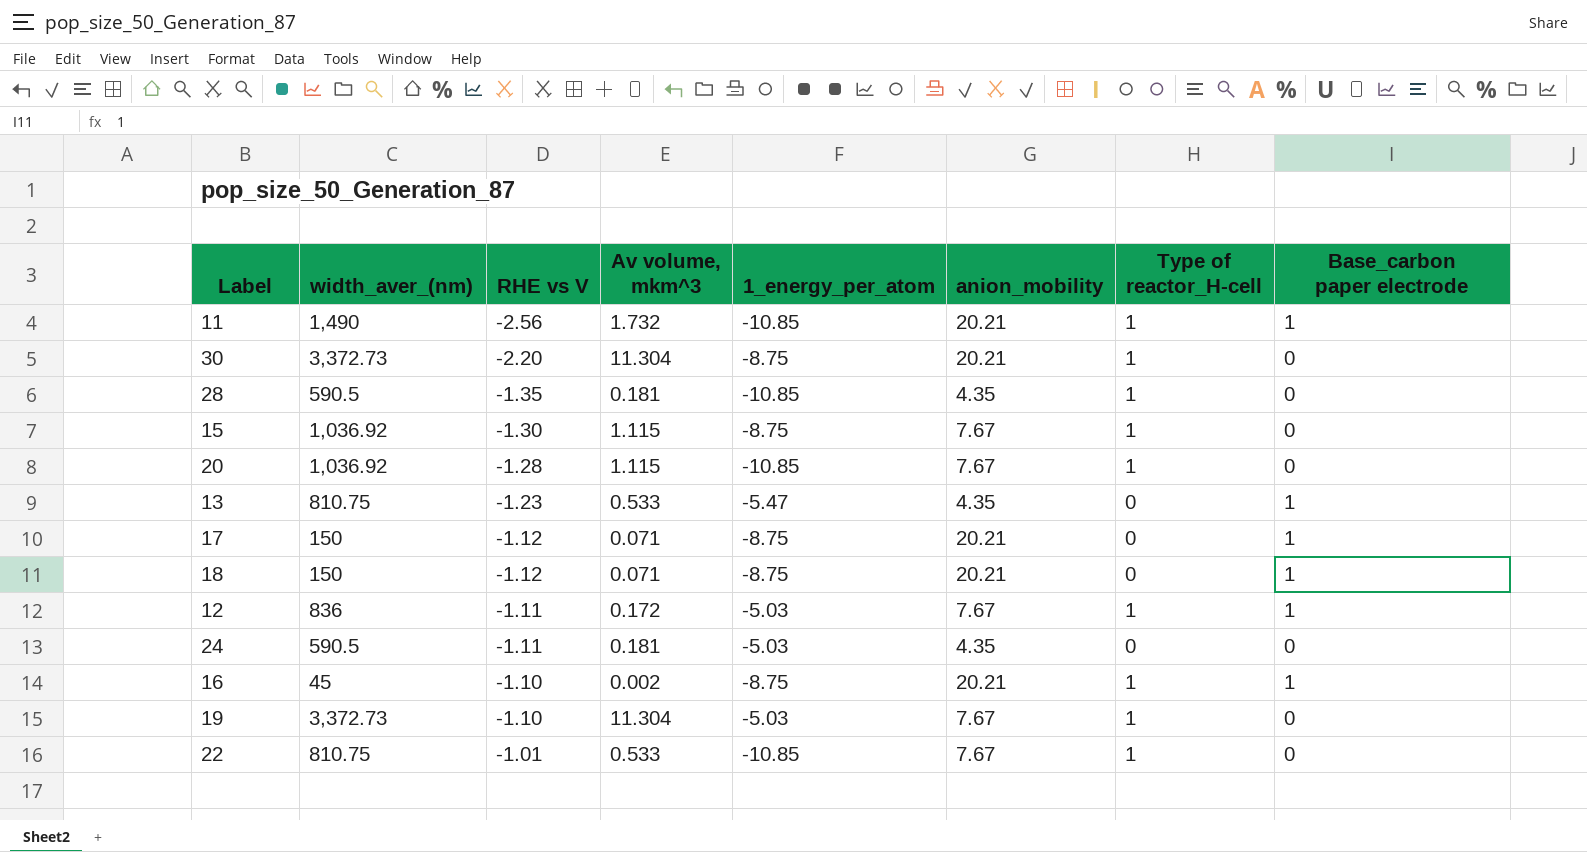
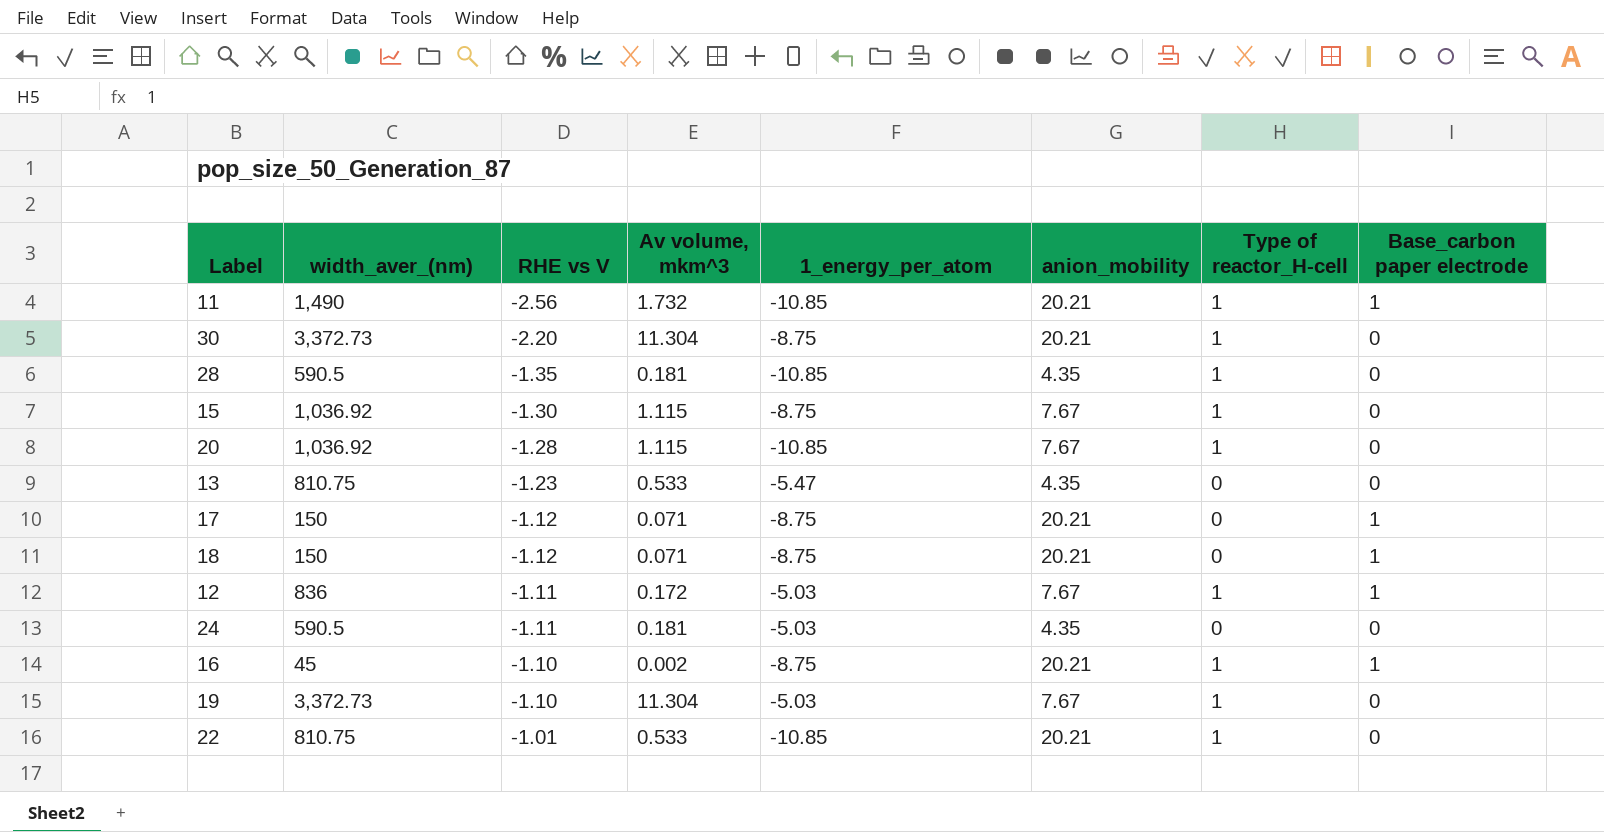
13 | Base_carbon paper electrode: 1 -> 0
22 | anion_mobility: 7.67 -> 20.21

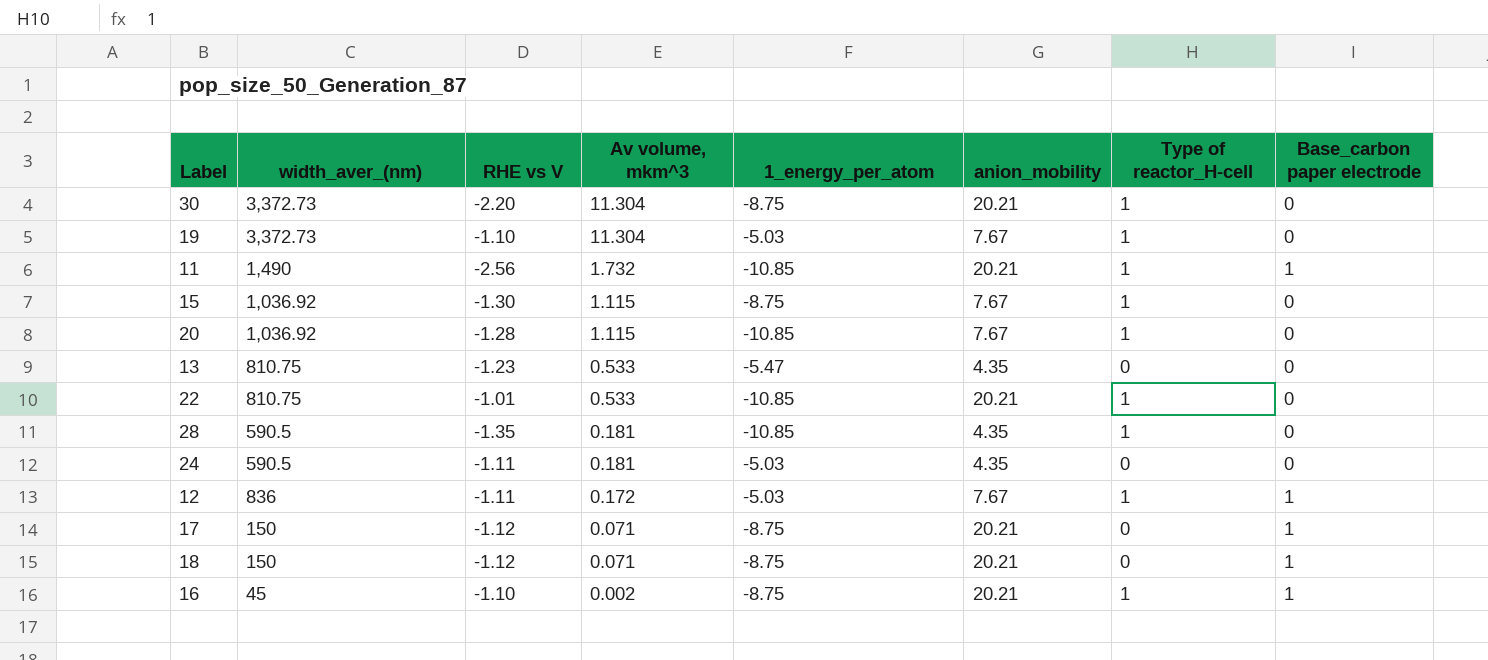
row order: RHE vs V ascending -> Av volume, mkm^3 descending

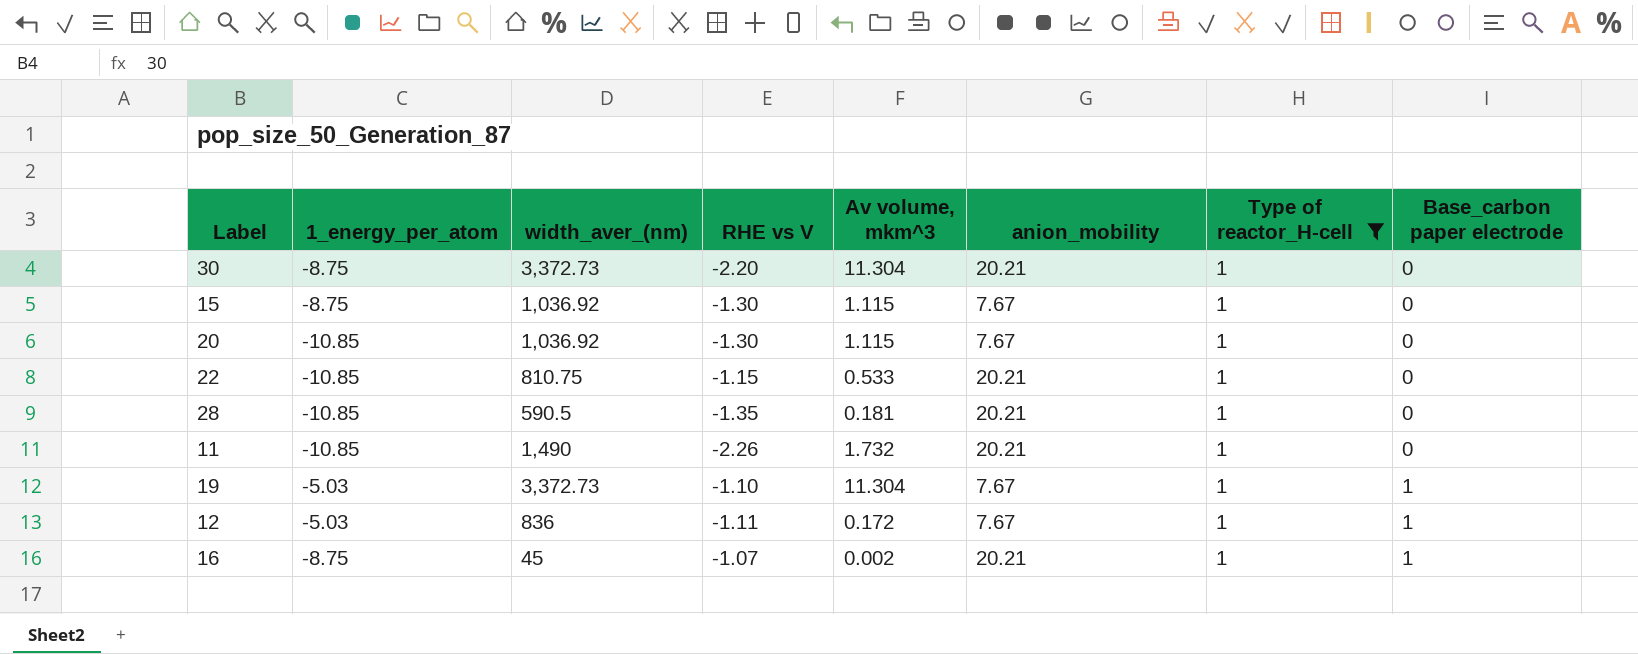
filter: none -> Type of reactor_H-cell = 1
row order: Av volume, mkm^3 descending -> Base_carbon paper electrode ascending
column 1_energy_per_atom | position: 5 -> 2
20 | RHE vs V: -1.28 -> -1.30
22 | RHE vs V: -1.01 -> -1.15
28 | anion_mobility: 4.35 -> 20.21
11 | RHE vs V: -2.56 -> -2.26
11 | Base_carbon paper electrode: 1 -> 0
19 | Base_carbon paper electrode: 0 -> 1
16 | RHE vs V: -1.10 -> -1.07

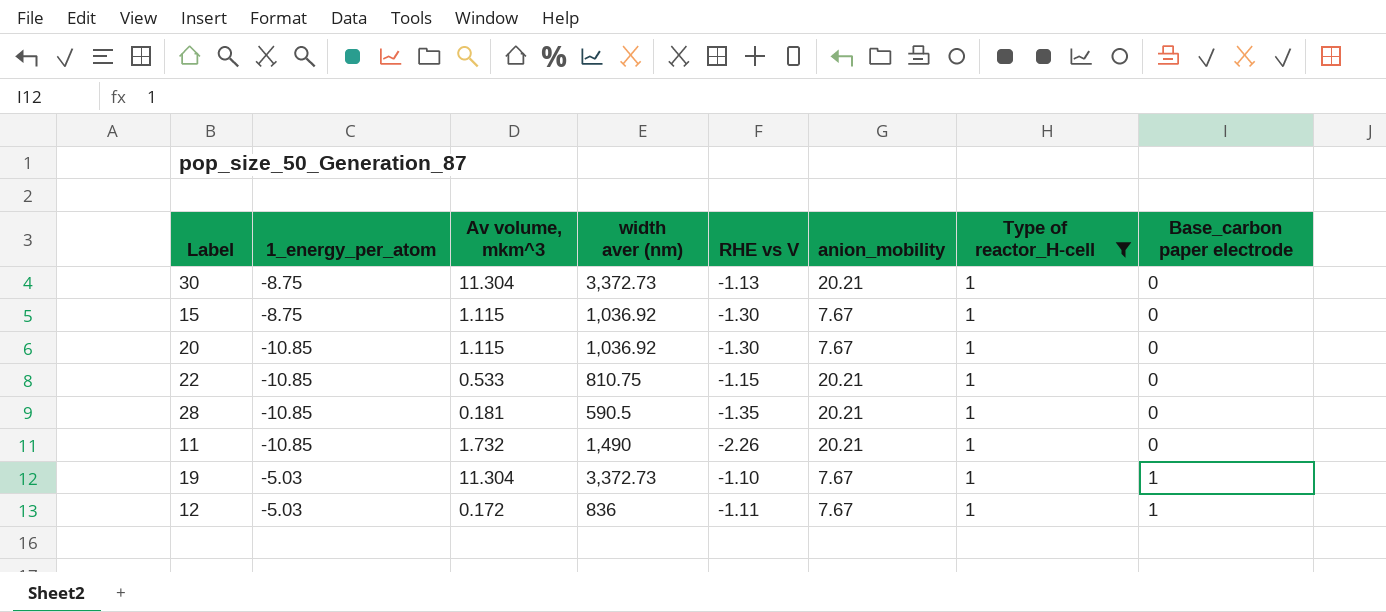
column Av volume, mkm^3 | position: 5 -> 3
column name: width_aver_(nm) -> width aver (nm)
row 16: -8.75 | 45 | -1.07 | 0.002 | 20.21 | 1 | 1 -> none
30 | RHE vs V: -2.20 -> -1.13

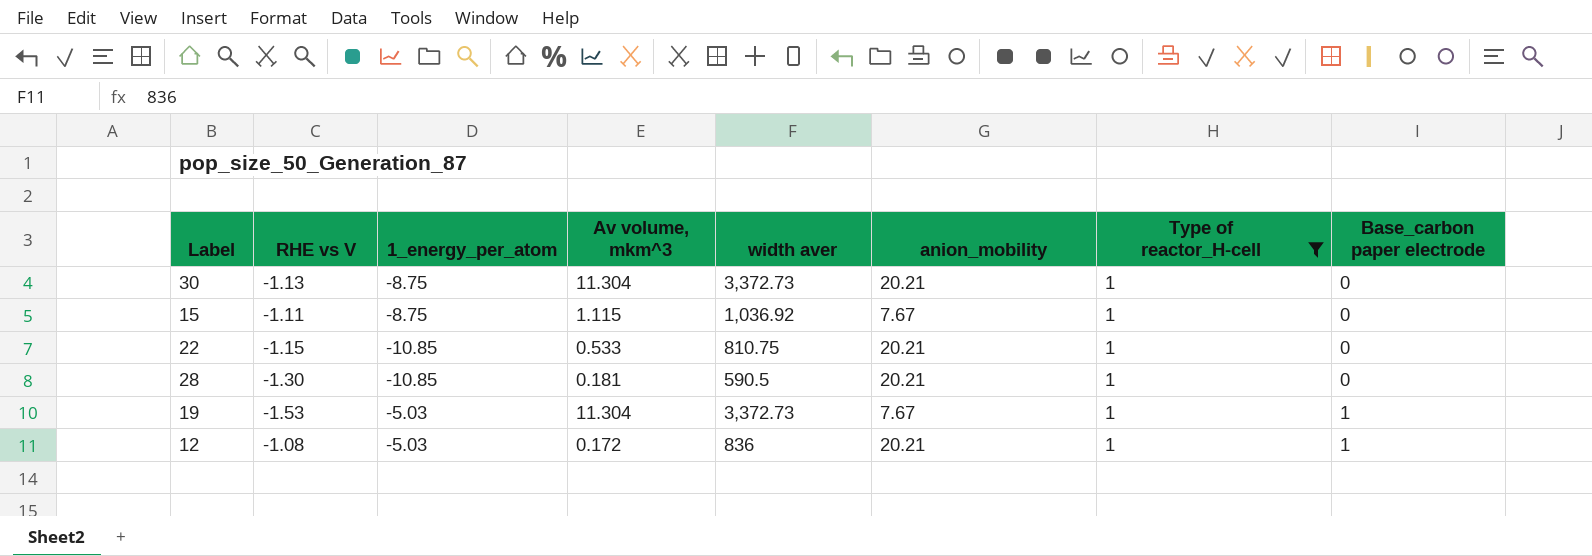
column RHE vs V | position: 5 -> 2
column name: width aver (nm) -> width aver
row 20: -10.85 | 1.115 | 1,036.92 | -1.30 | 7.67 | 1 | 0 -> none
row 11: -10.85 | 1.732 | 1,490 | -2.26 | 20.21 | 1 | 0 -> none
15 | RHE vs V: -1.30 -> -1.11
28 | RHE vs V: -1.35 -> -1.30
19 | RHE vs V: -1.10 -> -1.53
12 | RHE vs V: -1.11 -> -1.08
12 | anion_mobility: 7.67 -> 20.21

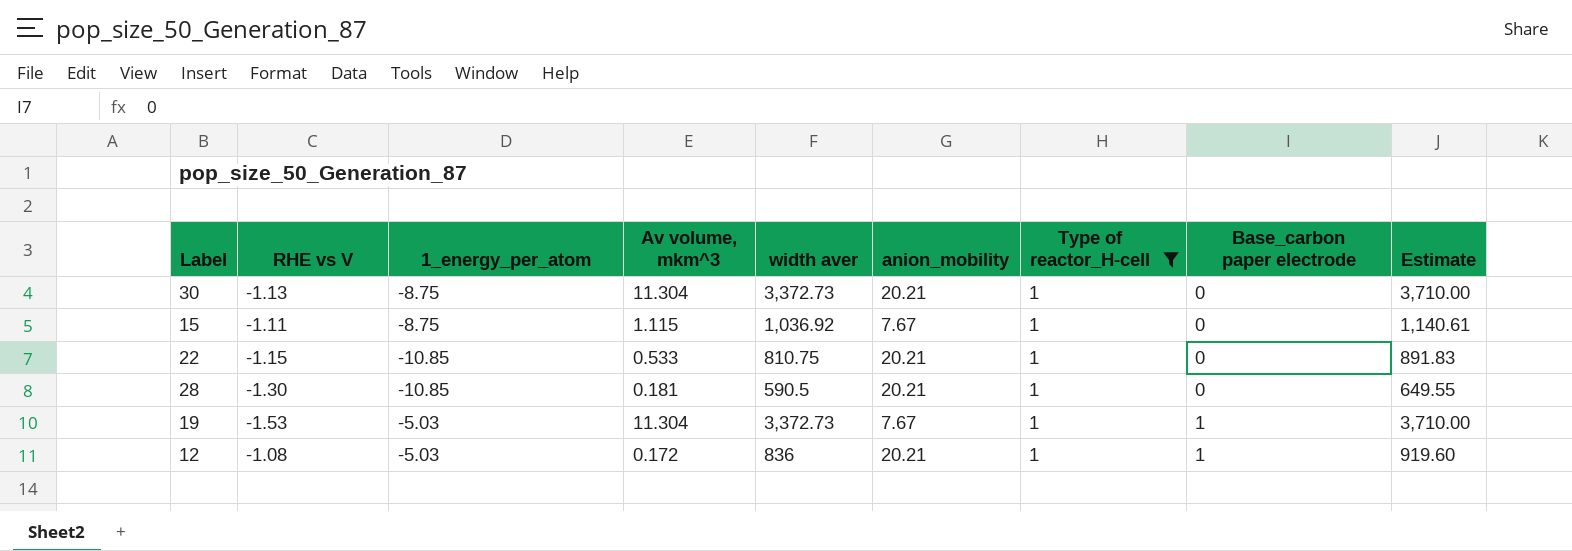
column Estimate | formula: none -> [width aver] * 1.1

